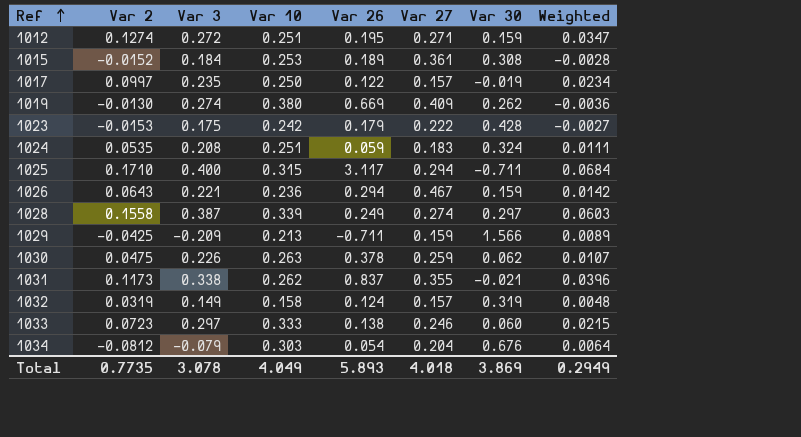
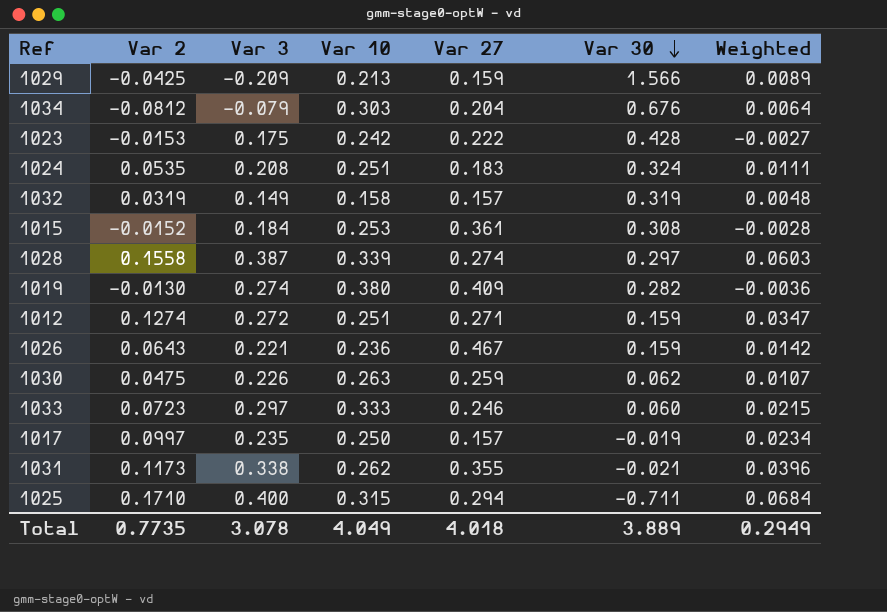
row order: Ref ascending -> Var 30 descending
column Var 26 | position: 5 -> none
1019 | Var 30: 0.262 -> 0.282
Total | Var 30: 3.869 -> 3.889

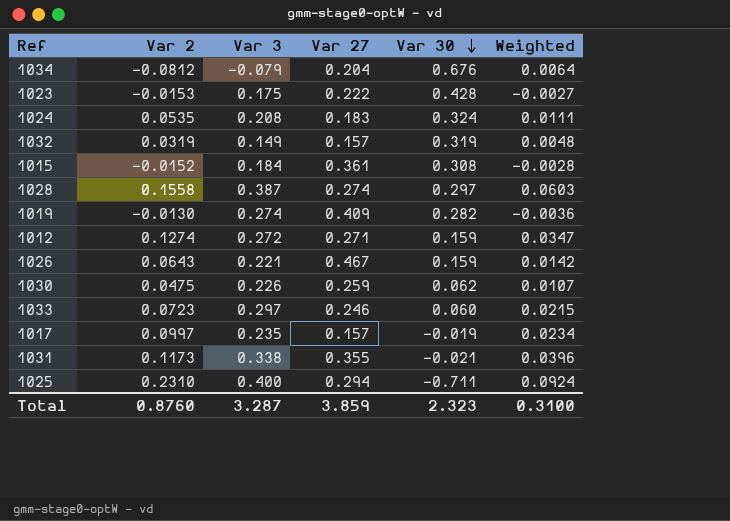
column Var 10 | position: 4 -> none
row 1029: -0.0425 | -0.209 | 0.213 | 0.159 | 1.566 | 0.0089 -> none
1025 | Var 2: 0.1710 -> 0.2310
1025 | Weighted: 0.0684 -> 0.0924
Total | Var 2: 0.7735 -> 0.8760
Total | Var 3: 3.078 -> 3.287
Total | Var 27: 4.018 -> 3.859
Total | Var 30: 3.889 -> 2.323
Total | Weighted: 0.2949 -> 0.3100

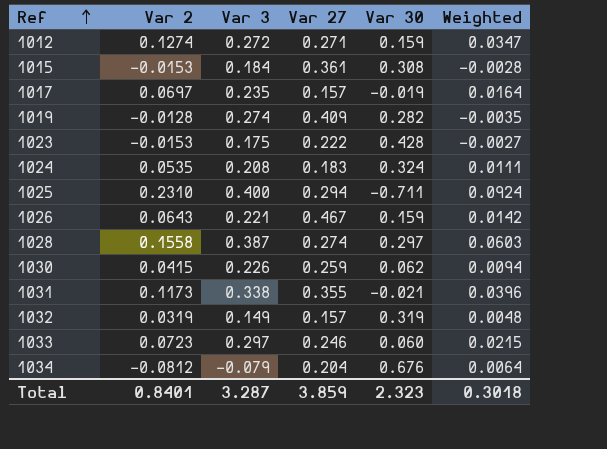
row order: Var 30 descending -> Ref ascending
1015 | Var 2: -0.0152 -> -0.0153
1017 | Var 2: 0.0997 -> 0.0697
1017 | Weighted: 0.0234 -> 0.0164
1019 | Var 2: -0.0130 -> -0.0128
1019 | Weighted: -0.0036 -> -0.0035
1030 | Var 2: 0.0475 -> 0.0415
1030 | Weighted: 0.0107 -> 0.0094
Total | Var 2: 0.8760 -> 0.8401
Total | Weighted: 0.3100 -> 0.3018

